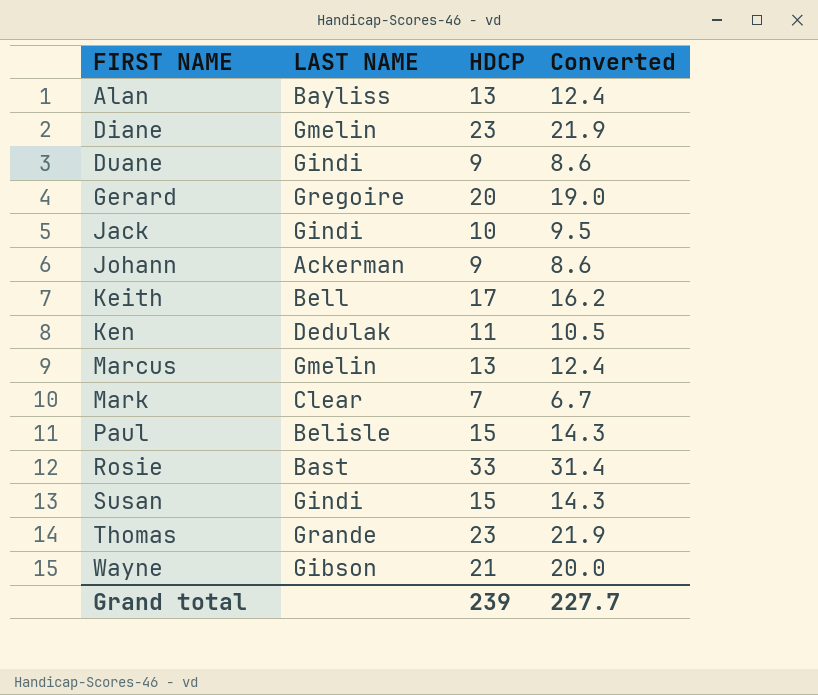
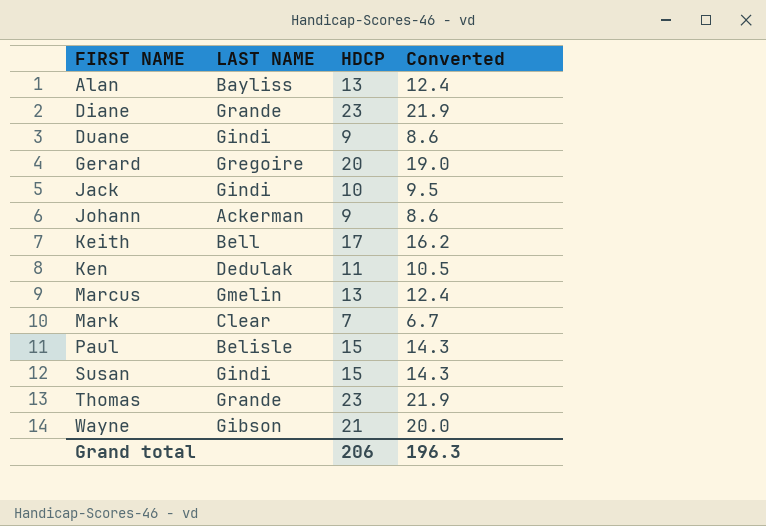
row Rosie: Bast | 33 | 31.4 -> none
Diane | LAST NAME: Gmelin -> Grande
Grand total | HDCP: 239 -> 206
Grand total | Converted: 227.7 -> 196.3

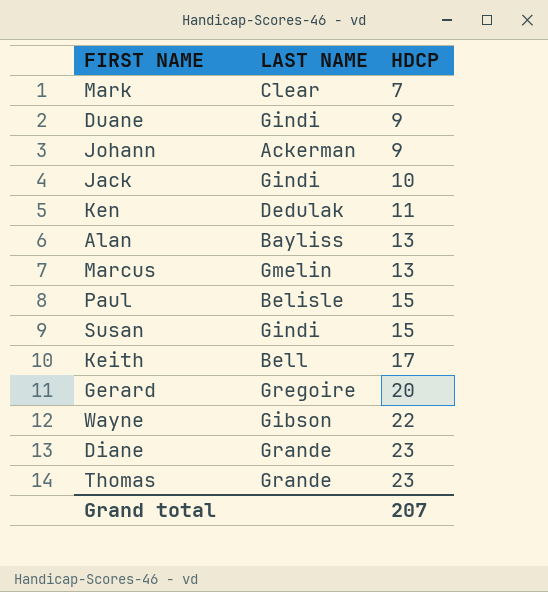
row order: FIRST NAME ascending -> HDCP ascending
column Converted | formula: [HDCP] * 0.95 -> none
Wayne | HDCP: 21 -> 22
Grand total | HDCP: 206 -> 207

